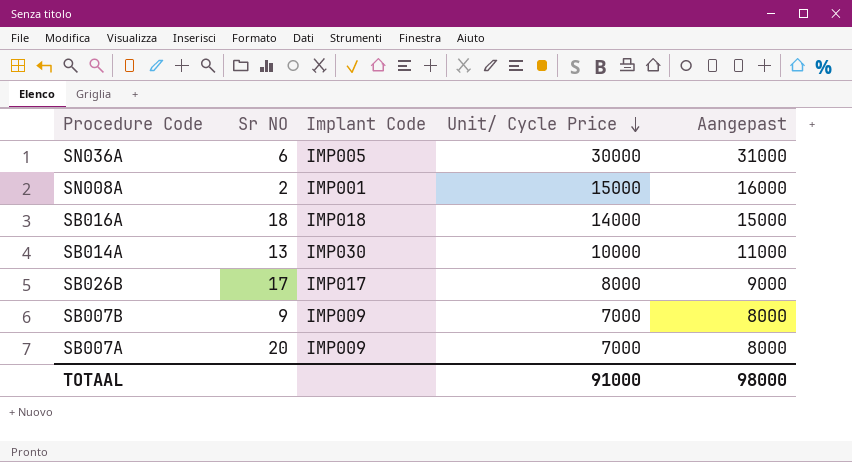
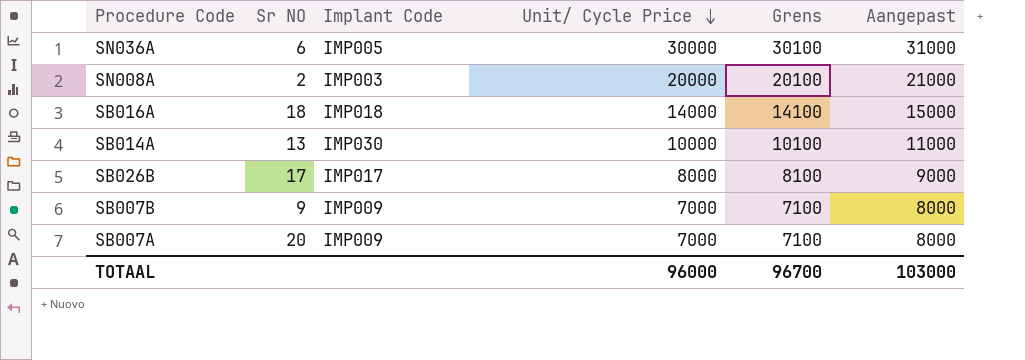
column Grens | formula: none -> [Unit/ Cycle Price] + 100
SN008A | Implant Code: IMP001 -> IMP003
SN008A | Unit/ Cycle Price: 15000 -> 20000
SN008A | Aangepast: 16000 -> 21000
TOTAAL | Unit/ Cycle Price: 91000 -> 96000
TOTAAL | Aangepast: 98000 -> 103000

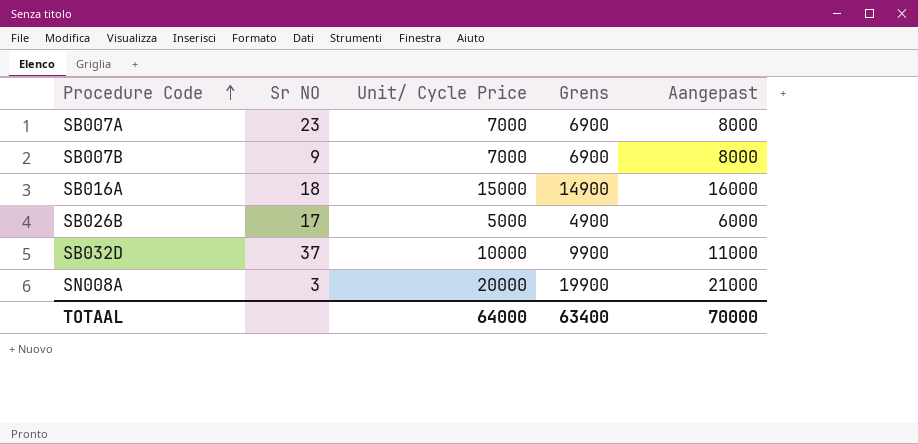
row order: Unit/ Cycle Price descending -> Procedure Code ascending
column Implant Code | position: 3 -> none
column Grens | formula: [Unit/ Cycle Price] + 100 -> [Unit/ Cycle Price] - 100
row SN036A: 6 | IMP005 | 30000 | 30100 | 31000 -> none
row SB014A: 13 | IMP030 | 10000 | 10100 | 11000 -> none
SB007A | Sr NO: 20 -> 23
SB016A | Unit/ Cycle Price: 14000 -> 15000
SB016A | Aangepast: 15000 -> 16000
SB026B | Unit/ Cycle Price: 8000 -> 5000
SB026B | Aangepast: 9000 -> 6000
row SB032D: none -> 37 | 10000 | 9900 | 11000
SN008A | Sr NO: 2 -> 3
TOTAAL | Unit/ Cycle Price: 96000 -> 64000
TOTAAL | Grens: 96700 -> 63400
TOTAAL | Aangepast: 103000 -> 70000

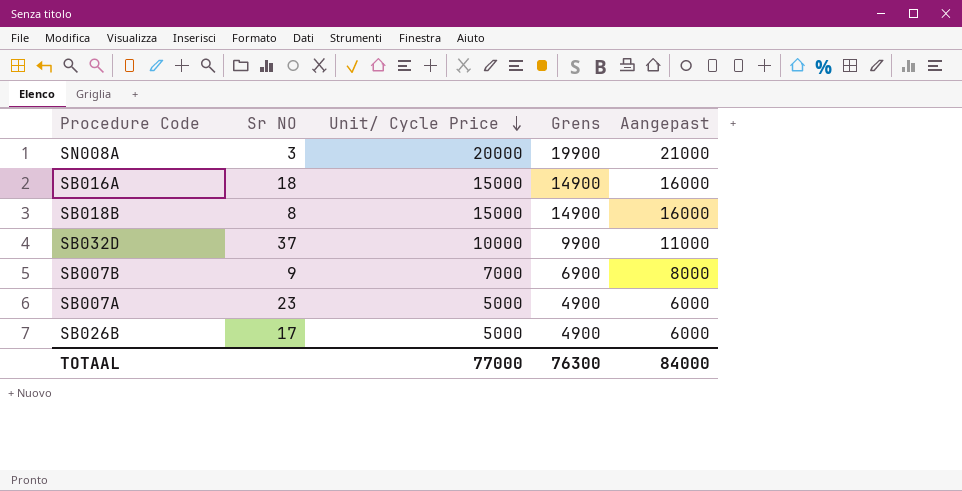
row order: Procedure Code ascending -> Unit/ Cycle Price descending
row SB018B: none -> 8 | 15000 | 14900 | 16000
SB007A | Unit/ Cycle Price: 7000 -> 5000
SB007A | Grens: 6900 -> 4900
SB007A | Aangepast: 8000 -> 6000
TOTAAL | Unit/ Cycle Price: 64000 -> 77000
TOTAAL | Grens: 63400 -> 76300
TOTAAL | Aangepast: 70000 -> 84000

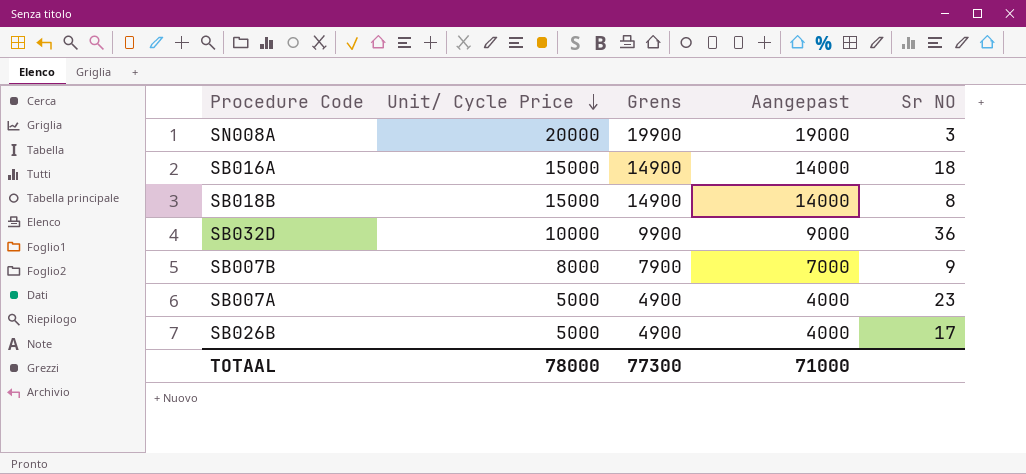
column Aangepast | formula: [Unit/ Cycle Price] + 1000 -> [Unit/ Cycle Price] - 1000
column Sr NO | position: 2 -> 5
SB032D | Sr NO: 37 -> 36
SB007B | Unit/ Cycle Price: 7000 -> 8000
SB007B | Grens: 6900 -> 7900
TOTAAL | Unit/ Cycle Price: 77000 -> 78000
TOTAAL | Grens: 76300 -> 77300
TOTAAL | Aangepast: 84000 -> 71000

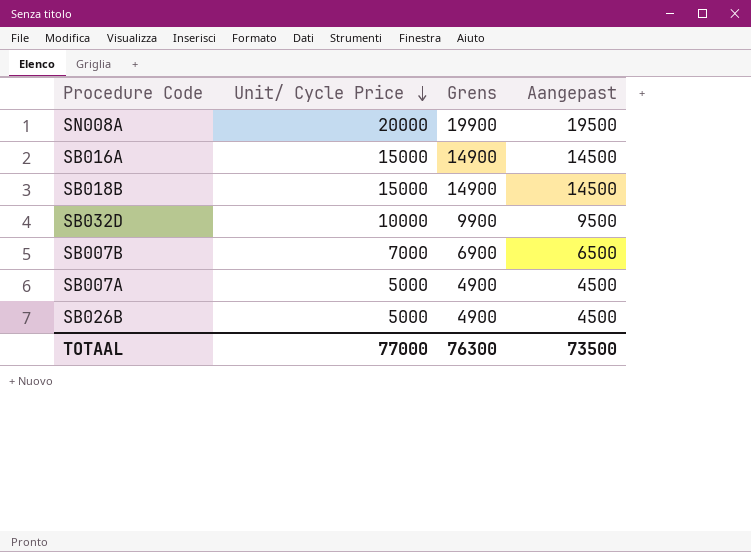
column Sr NO | position: 5 -> none
column Aangepast | formula: [Unit/ Cycle Price] - 1000 -> [Unit/ Cycle Price] - 500
SB007B | Unit/ Cycle Price: 8000 -> 7000
SB007B | Grens: 7900 -> 6900
TOTAAL | Unit/ Cycle Price: 78000 -> 77000
TOTAAL | Grens: 77300 -> 76300
TOTAAL | Aangepast: 71000 -> 73500

